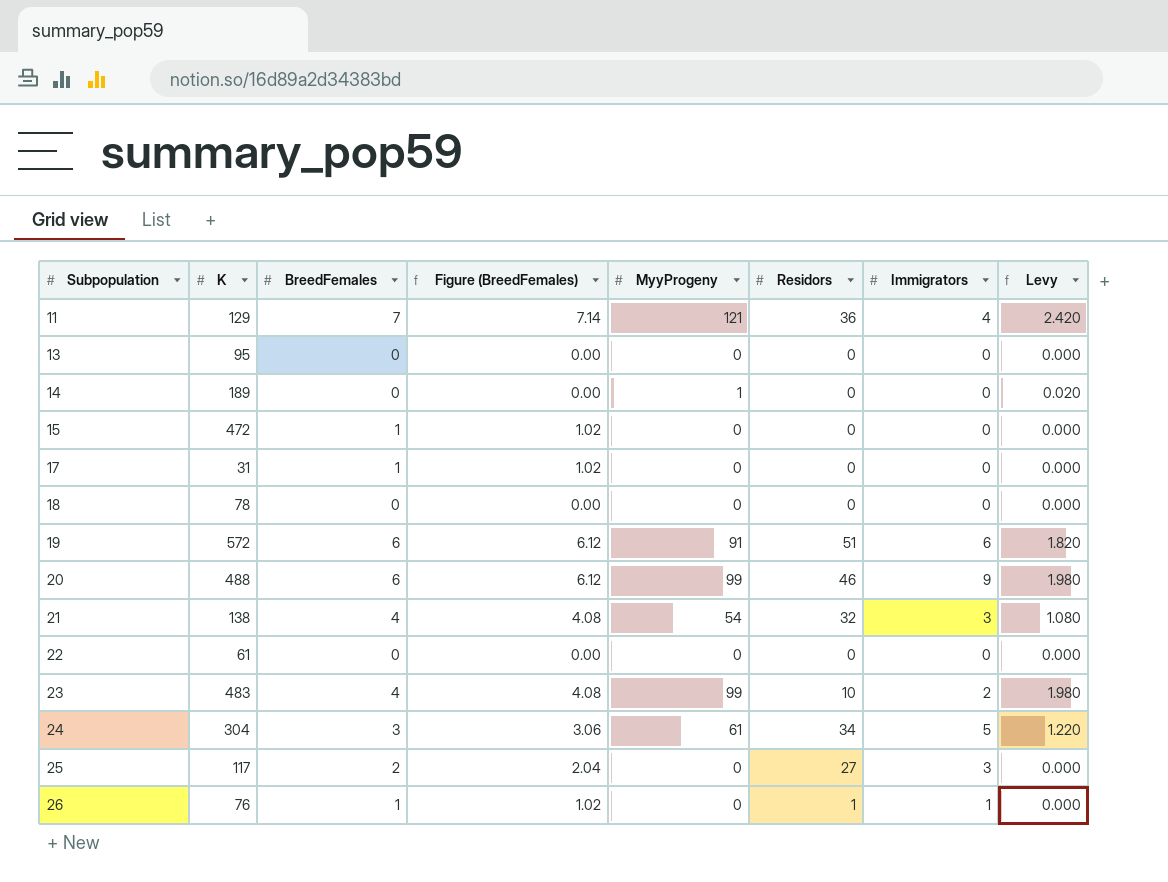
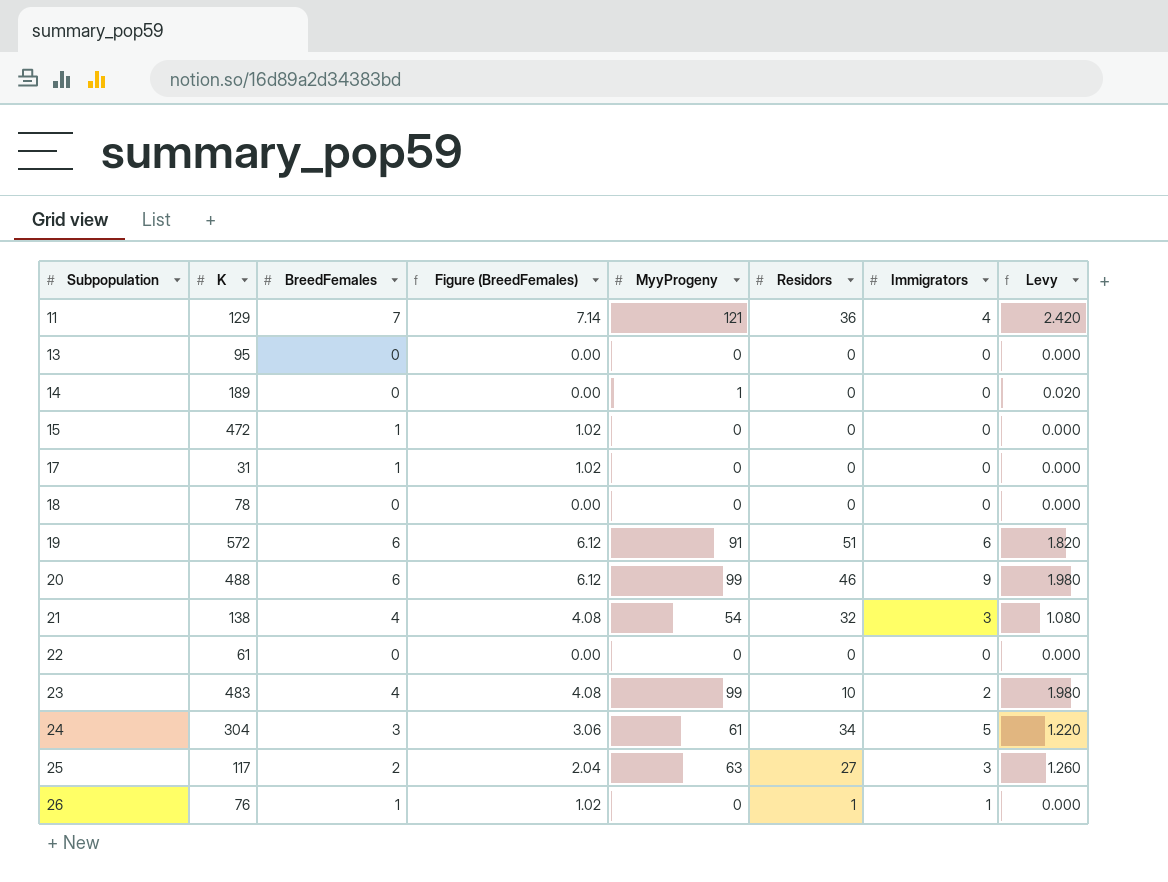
25 | MyyProgeny: 0 -> 63
25 | Levy: 0.000 -> 1.260

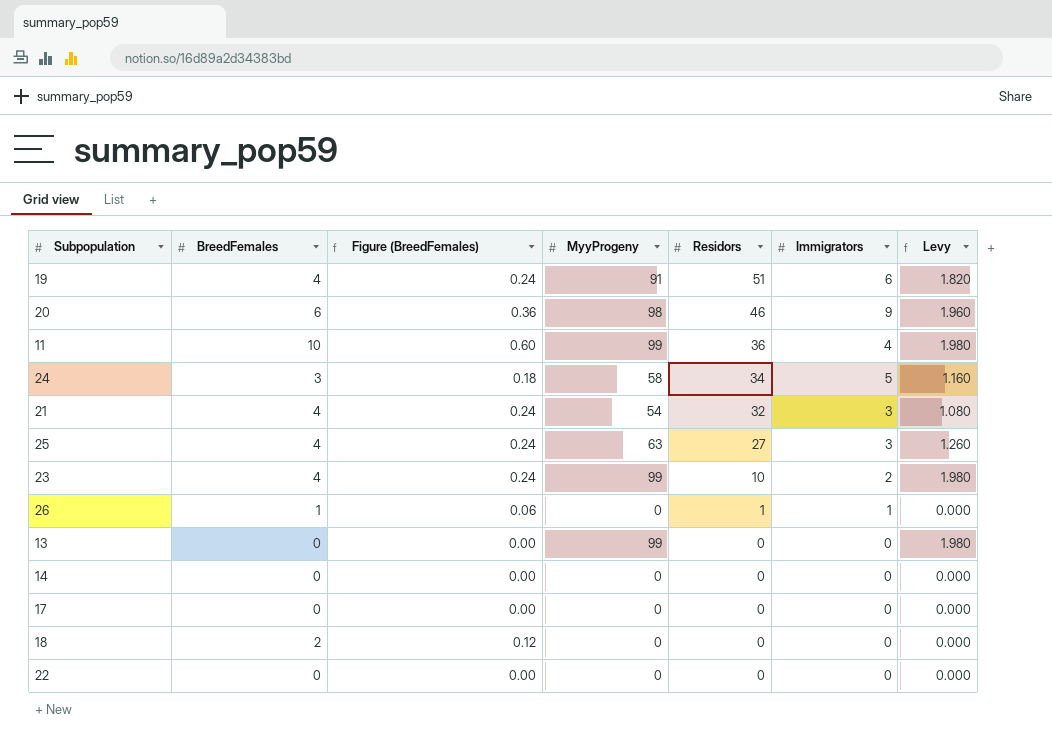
row order: Subpopulation ascending -> Residors descending
column K | position: 2 -> none
column Figure (BreedFemales) | formula: [BreedFemales] * 1.02 -> [BreedFemales] * 0.06
row 15: 472 | 1 | 1.02 | 0 | 0 | 0 | 0.000 -> none
19 | BreedFemales: 6 -> 4
20 | MyyProgeny: 99 -> 98
20 | Levy: 1.980 -> 1.960
11 | BreedFemales: 7 -> 10
11 | MyyProgeny: 121 -> 99
11 | Levy: 2.420 -> 1.980
24 | MyyProgeny: 61 -> 58
24 | Levy: 1.220 -> 1.160
25 | BreedFemales: 2 -> 4
13 | MyyProgeny: 0 -> 99
13 | Levy: 0.000 -> 1.980
14 | MyyProgeny: 1 -> 0
14 | Levy: 0.020 -> 0.000
17 | BreedFemales: 1 -> 0
18 | BreedFemales: 0 -> 2

